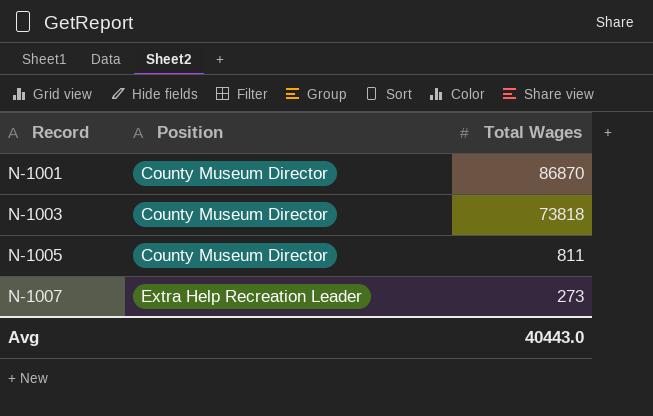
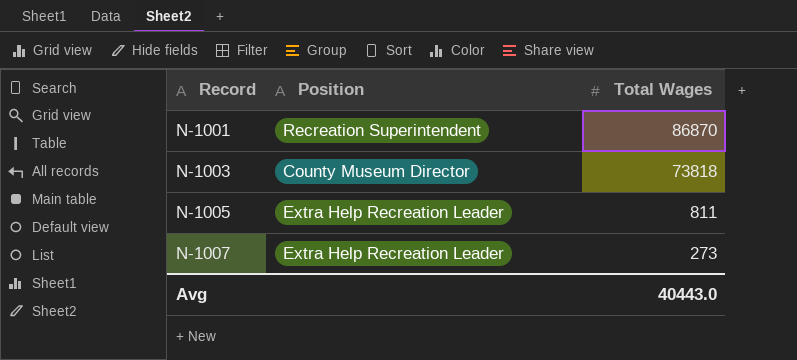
N-1001 | Position: County Museum Director -> Recreation Superintendent
N-1005 | Position: County Museum Director -> Extra Help Recreation Leader

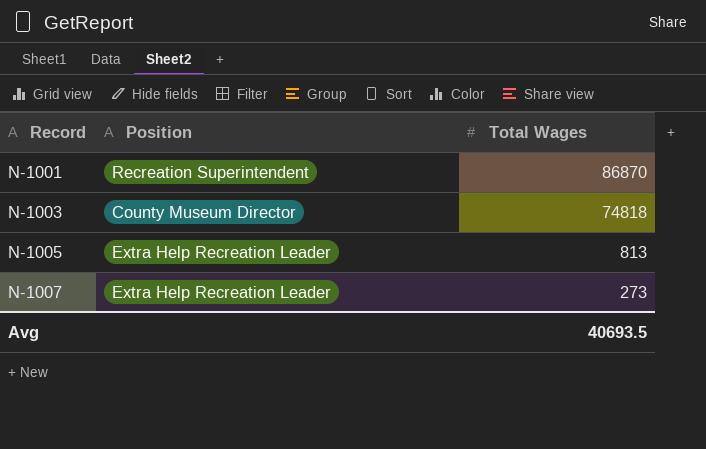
N-1003 | Total Wages: 73818 -> 74818
N-1005 | Total Wages: 811 -> 813
Avg | Total Wages: 40443.0 -> 40693.5

